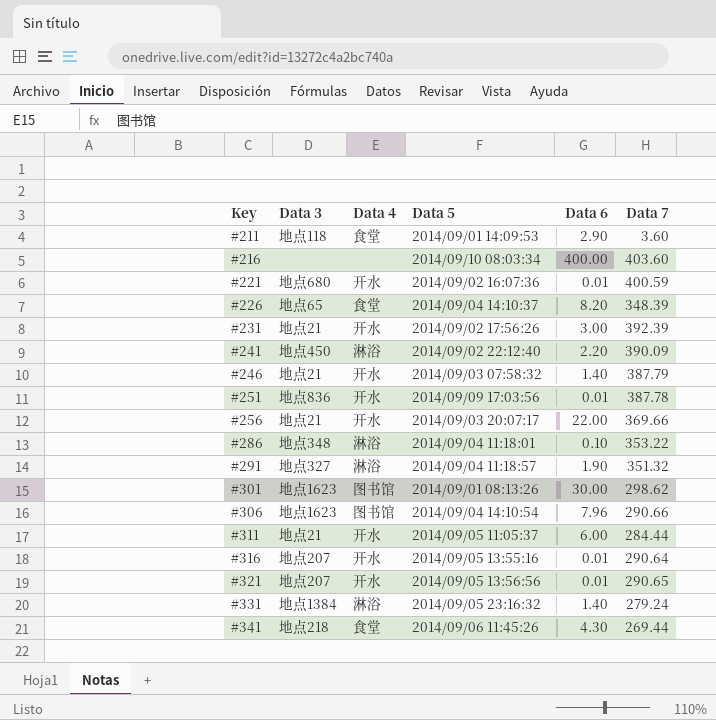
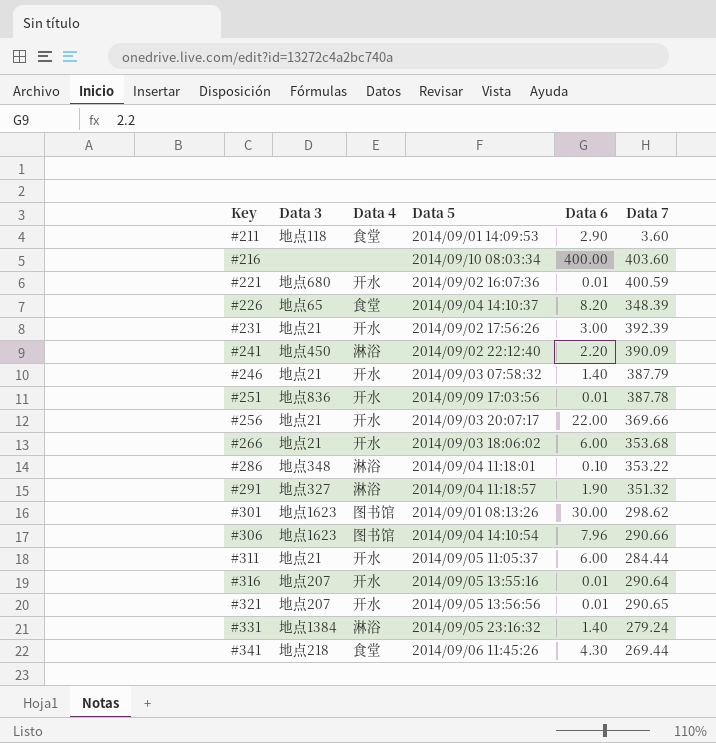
row #266: none -> 地点21 | 开水 | 2014/09/03 18:06:02 | 6.00 | 353.68

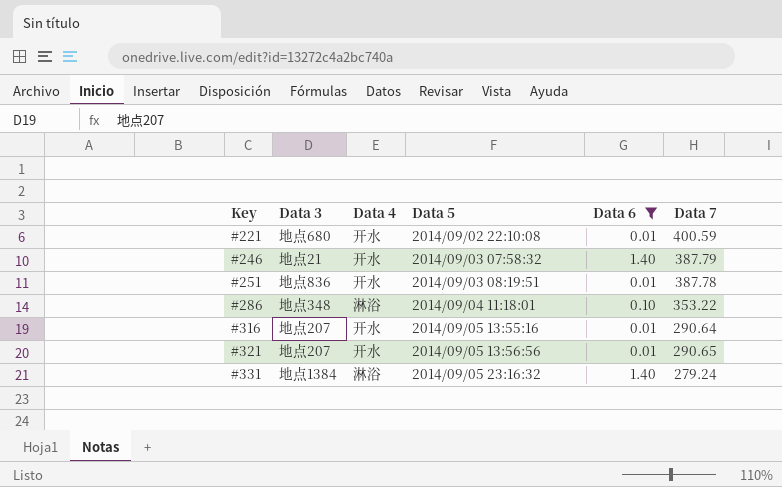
filter: none -> Data 6 <= 1.40
#221 | Data 5: 2014/09/02 16:07:36 -> 2014/09/02 22:10:08
#251 | Data 5: 2014/09/09 17:03:56 -> 2014/09/03 08:19:51

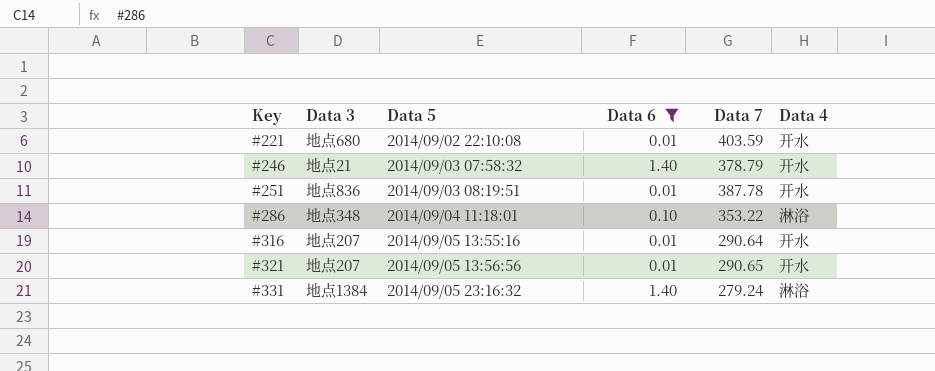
column Data 4 | position: 3 -> 6
#221 | Data 7: 400.59 -> 403.59
#246 | Data 7: 387.79 -> 378.79

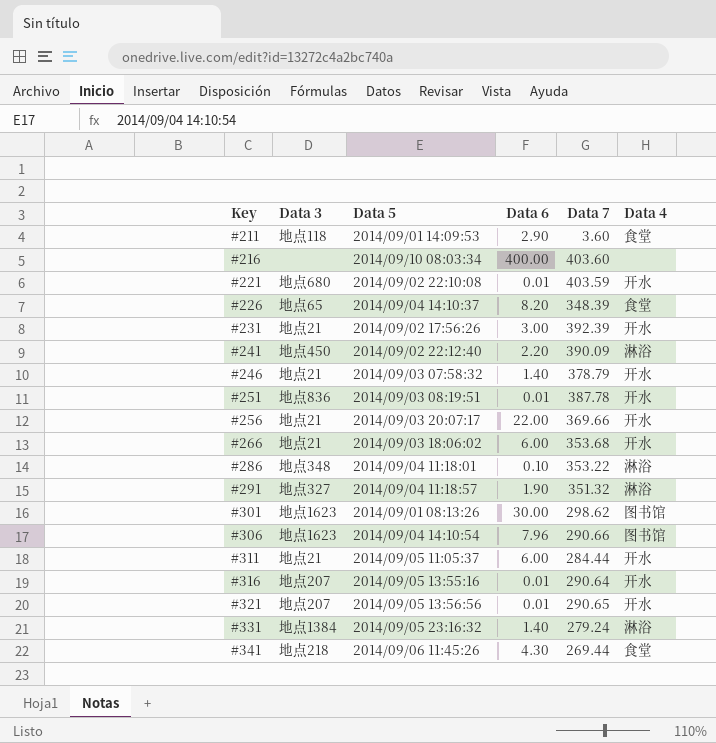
filter: Data 6 <= 1.40 -> none

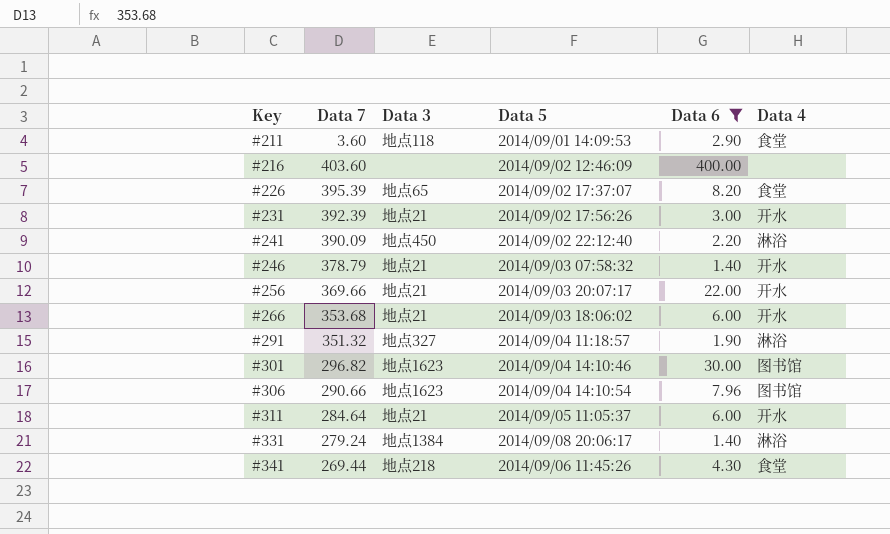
filter: none -> Data 6 >= 1.40
column Data 7 | position: 5 -> 2
#216 | Data 5: 2014/09/10 08:03:34 -> 2014/09/02 12:46:09
#226 | Data 7: 348.39 -> 395.39
#226 | Data 5: 2014/09/04 14:10:37 -> 2014/09/02 17:37:07
#301 | Data 7: 298.62 -> 296.82
#301 | Data 5: 2014/09/01 08:13:26 -> 2014/09/04 14:10:46
#311 | Data 7: 284.44 -> 284.64
#331 | Data 5: 2014/09/05 23:16:32 -> 2014/09/08 20:06:17

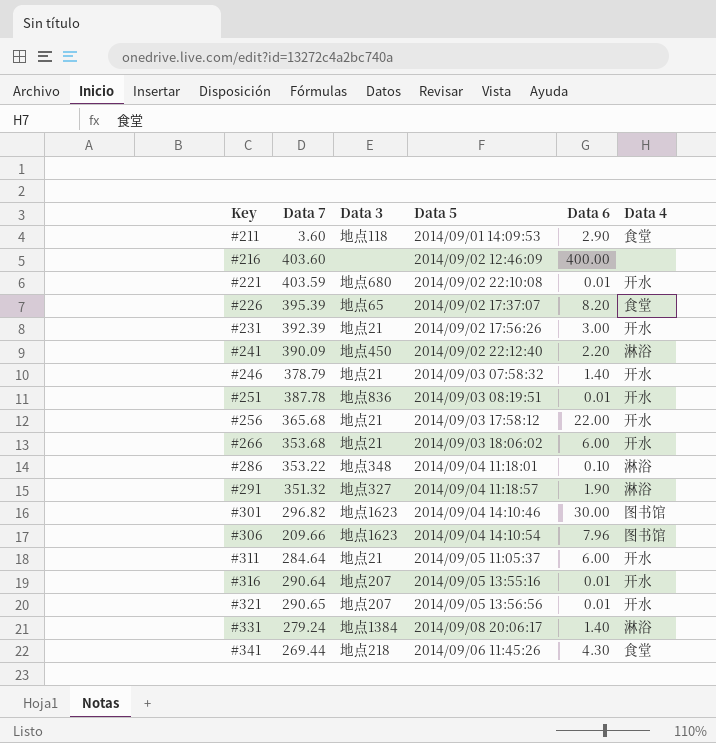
filter: Data 6 >= 1.40 -> none
#256 | Data 7: 369.66 -> 365.68
#256 | Data 5: 2014/09/03 20:07:17 -> 2014/09/03 17:58:12
#306 | Data 7: 290.66 -> 209.66

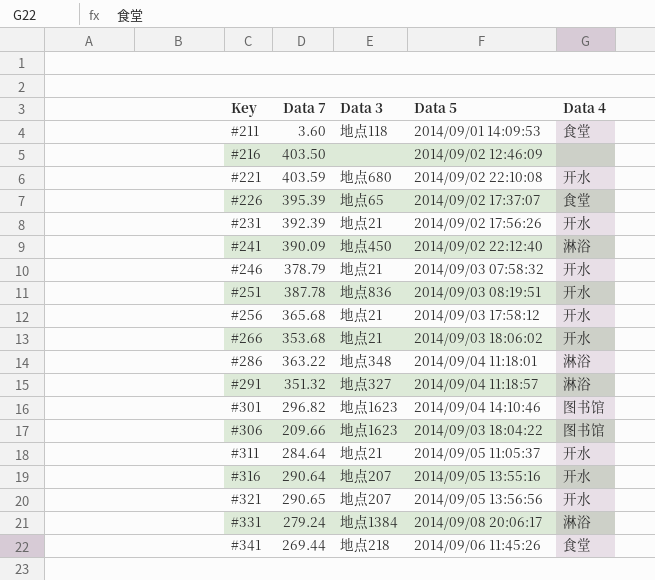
column Data 6 | position: 5 -> none
#216 | Data 7: 403.60 -> 403.50
#286 | Data 7: 353.22 -> 363.22
#306 | Data 5: 2014/09/04 14:10:54 -> 2014/09/03 18:04:22

